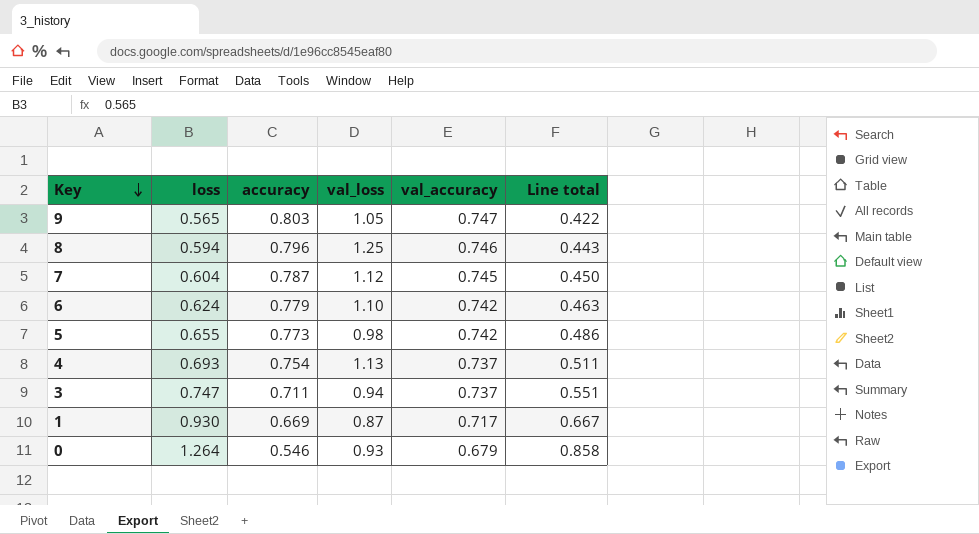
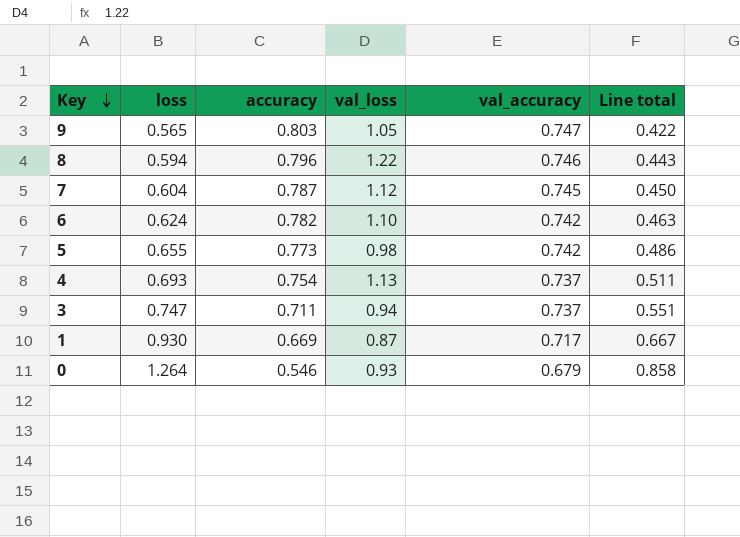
8 | val_loss: 1.25 -> 1.22
6 | accuracy: 0.779 -> 0.782

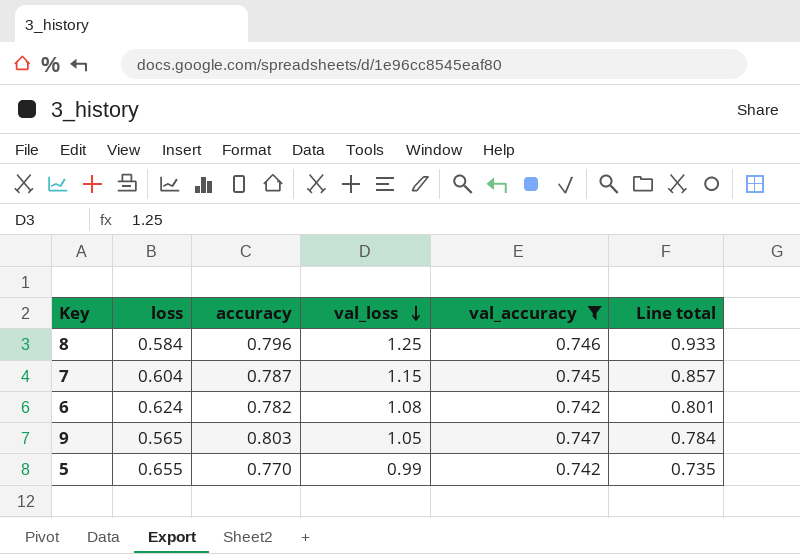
filter: none -> val_accuracy >= 0.742
row order: Key descending -> val_loss descending
column Line total | formula: [loss] * [val_accuracy] -> [val_loss] * [val_accuracy]
8 | loss: 0.594 -> 0.584
8 | val_loss: 1.22 -> 1.25
7 | val_loss: 1.12 -> 1.15
6 | val_loss: 1.10 -> 1.08
5 | accuracy: 0.773 -> 0.770
5 | val_loss: 0.98 -> 0.99

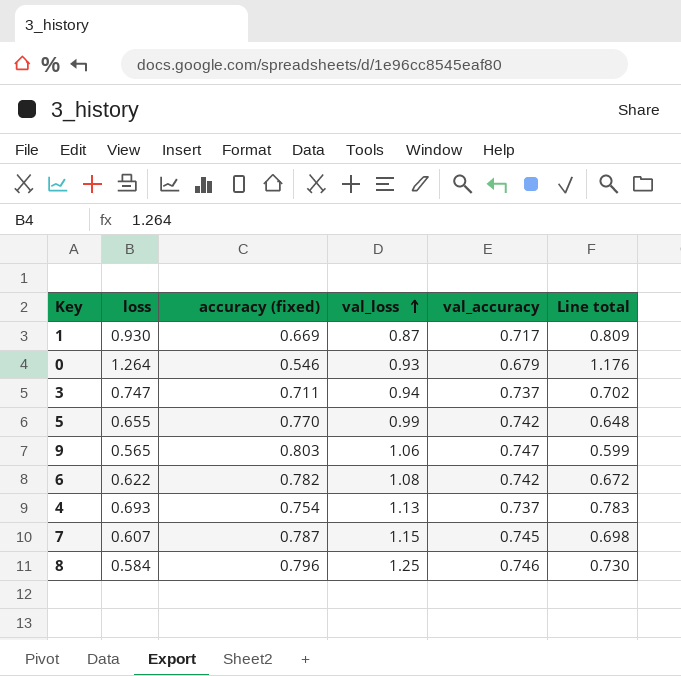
filter: val_accuracy >= 0.742 -> none
row order: val_loss descending -> val_loss ascending
column name: accuracy -> accuracy (fixed)
column Line total | formula: [val_loss] * [val_accuracy] -> [loss] * [val_loss]
9 | val_loss: 1.05 -> 1.06
6 | loss: 0.624 -> 0.622
7 | loss: 0.604 -> 0.607

